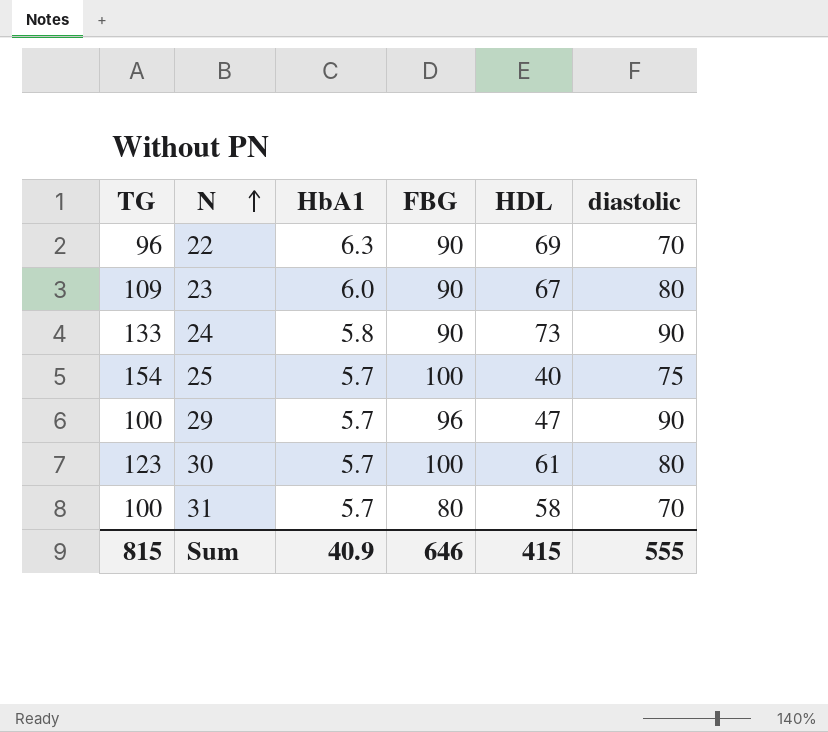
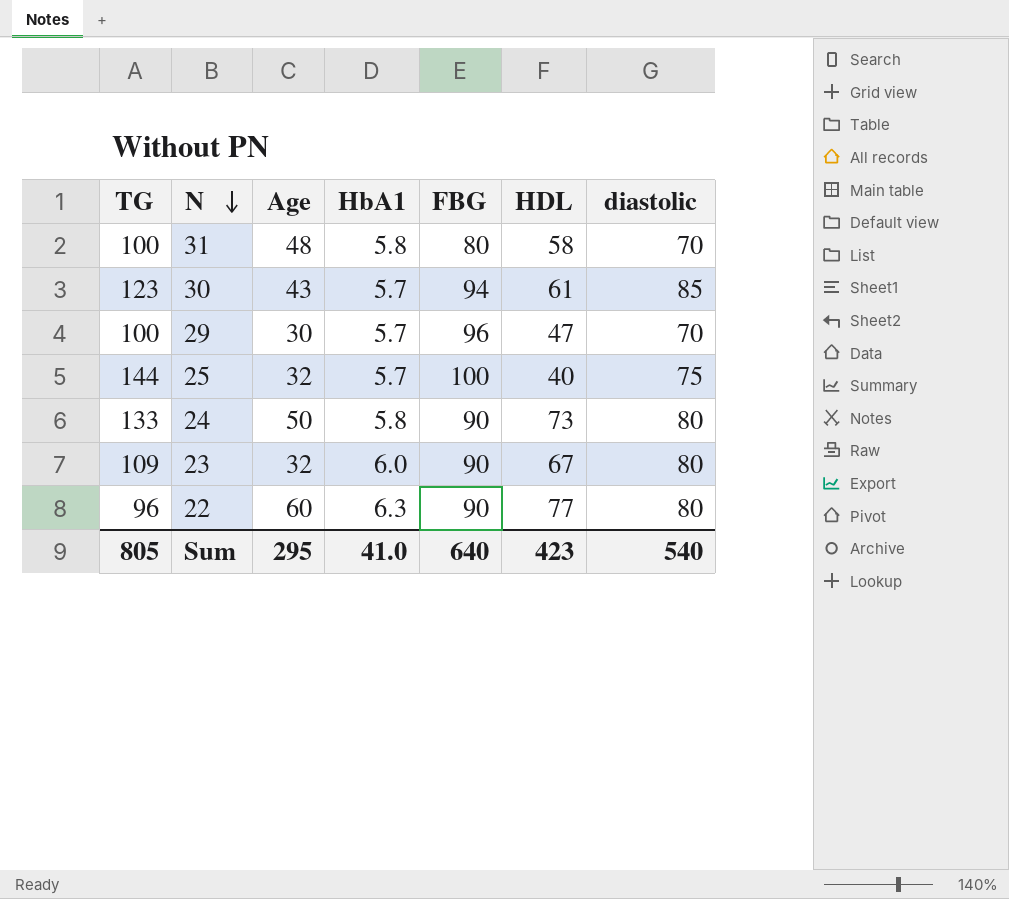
row order: N ascending -> N descending
column Age | position: none -> 3
31 | HbA1: 5.7 -> 5.8
30 | FBG: 100 -> 94
30 | diastolic: 80 -> 85
29 | diastolic: 90 -> 70
25 | TG: 154 -> 144
24 | diastolic: 90 -> 80
22 | HDL: 69 -> 77
22 | diastolic: 70 -> 80
Sum | TG: 815 -> 805
Sum | HbA1: 40.9 -> 41.0
Sum | FBG: 646 -> 640
Sum | HDL: 415 -> 423
Sum | diastolic: 555 -> 540

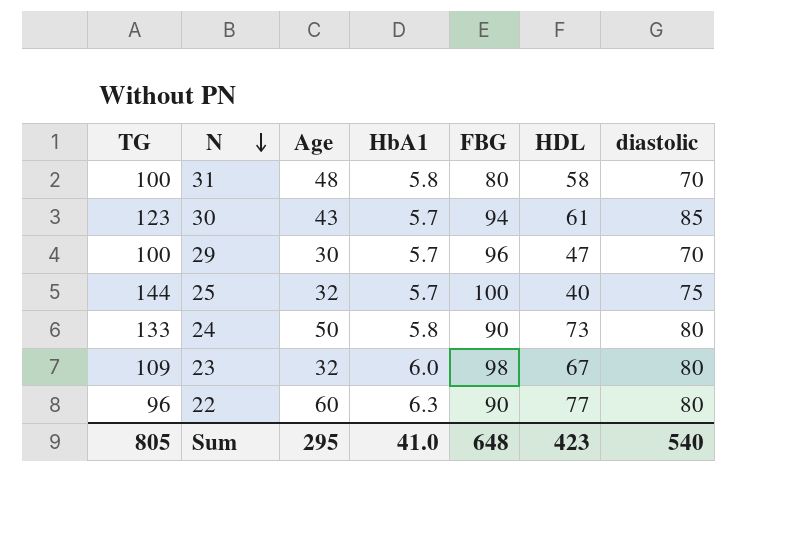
23 | FBG: 90 -> 98
Sum | FBG: 640 -> 648

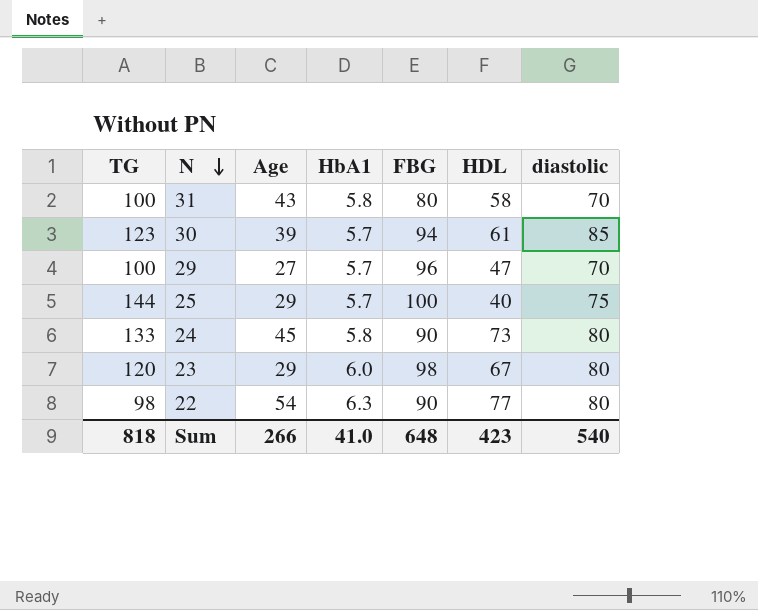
31 | Age: 48 -> 43
30 | Age: 43 -> 39
29 | Age: 30 -> 27
25 | Age: 32 -> 29
24 | Age: 50 -> 45
23 | TG: 109 -> 120
23 | Age: 32 -> 29
22 | TG: 96 -> 98
22 | Age: 60 -> 54
Sum | TG: 805 -> 818
Sum | Age: 295 -> 266

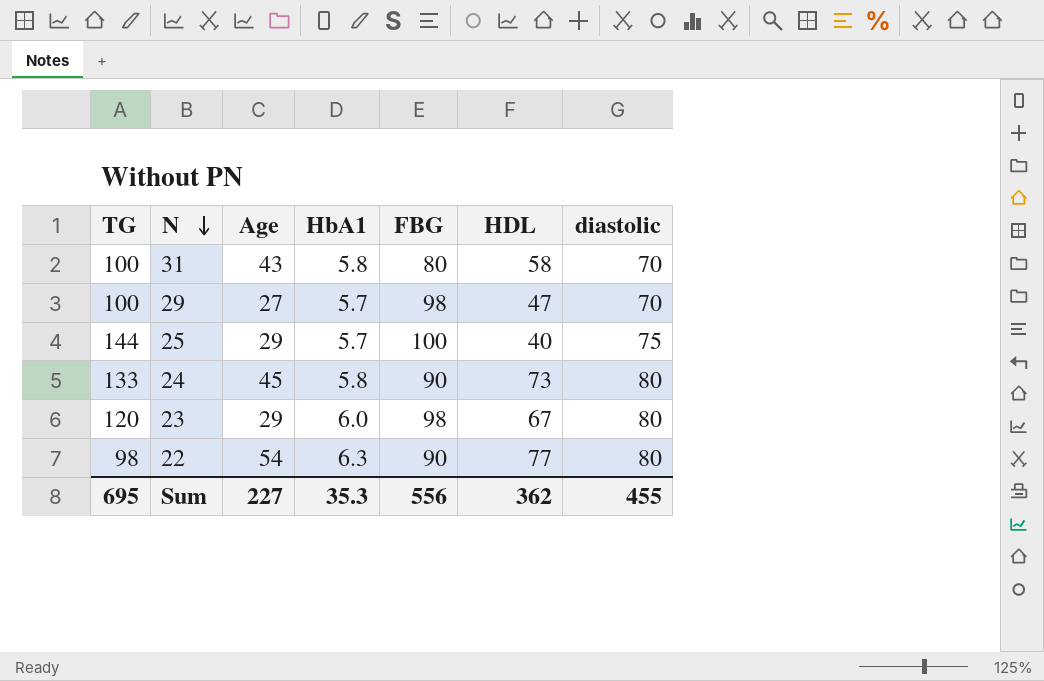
row 30: 123 | 39 | 5.7 | 94 | 61 | 85 -> none
29 | FBG: 96 -> 98
Sum | TG: 818 -> 695
Sum | Age: 266 -> 227
Sum | HbA1: 41.0 -> 35.3
Sum | FBG: 648 -> 556
Sum | HDL: 423 -> 362
Sum | diastolic: 540 -> 455

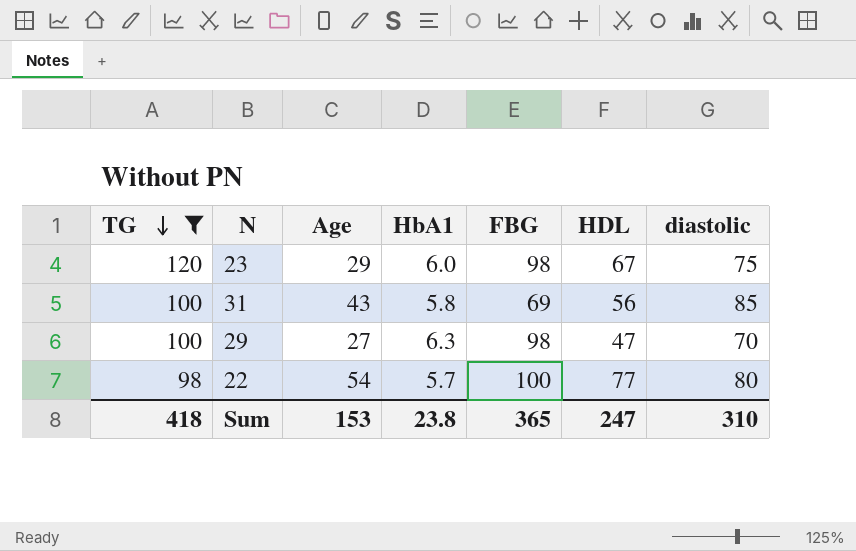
filter: none -> TG <= 120
row order: N descending -> TG descending
23 | diastolic: 80 -> 75
31 | FBG: 80 -> 69
31 | HDL: 58 -> 56
31 | diastolic: 70 -> 85
29 | HbA1: 5.7 -> 6.3
22 | HbA1: 6.3 -> 5.7
22 | FBG: 90 -> 100
Sum | TG: 695 -> 418
Sum | Age: 227 -> 153
Sum | HbA1: 35.3 -> 23.8
Sum | FBG: 556 -> 365
Sum | HDL: 362 -> 247
Sum | diastolic: 455 -> 310

